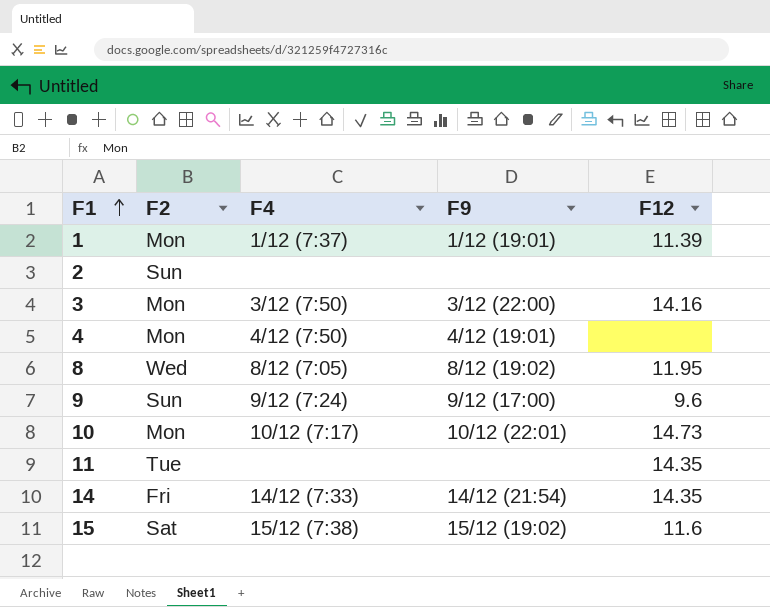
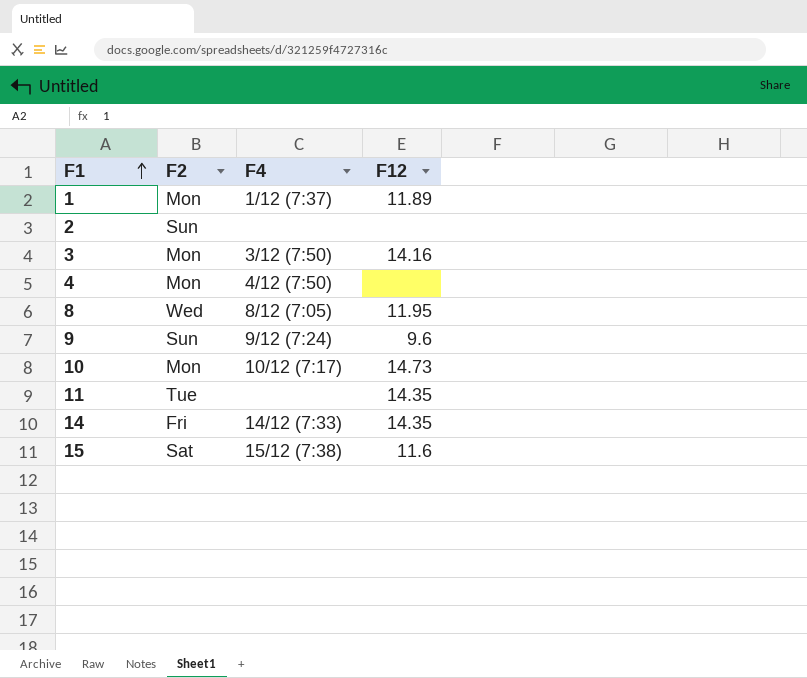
column F9 | position: 4 -> none
1 | F12: 11.39 -> 11.89

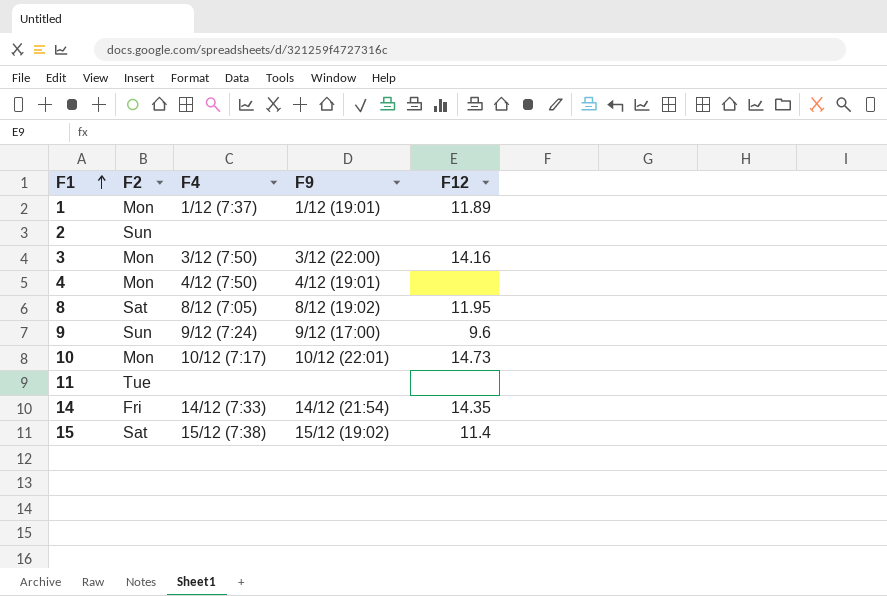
column F9 | position: none -> 4
8 | F2: Wed -> Sat
11 | F12: 14.35 -> none
15 | F12: 11.6 -> 11.4

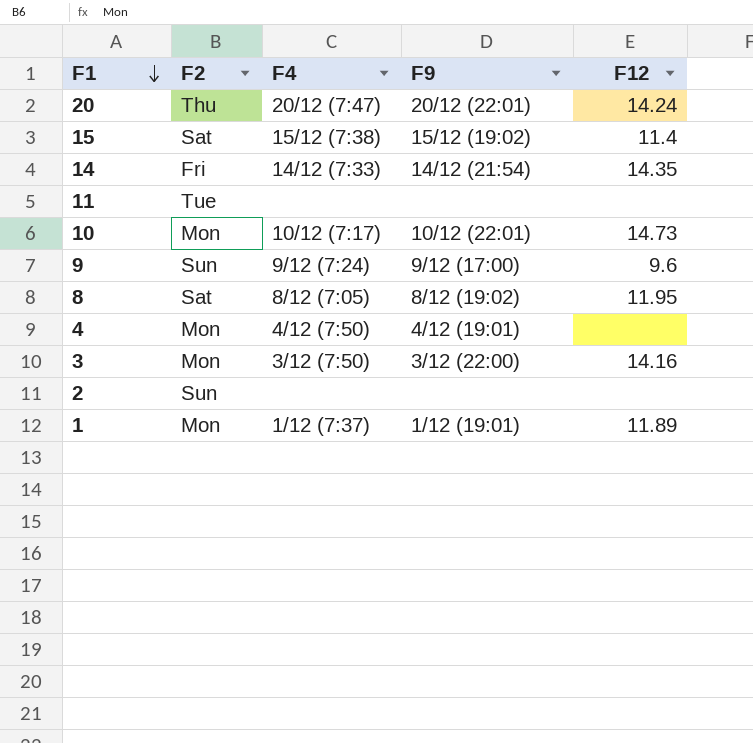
row order: F1 ascending -> F1 descending
row 20: none -> Thu | 20/12 (7:47) | 20/12 (22:01) | 14.24

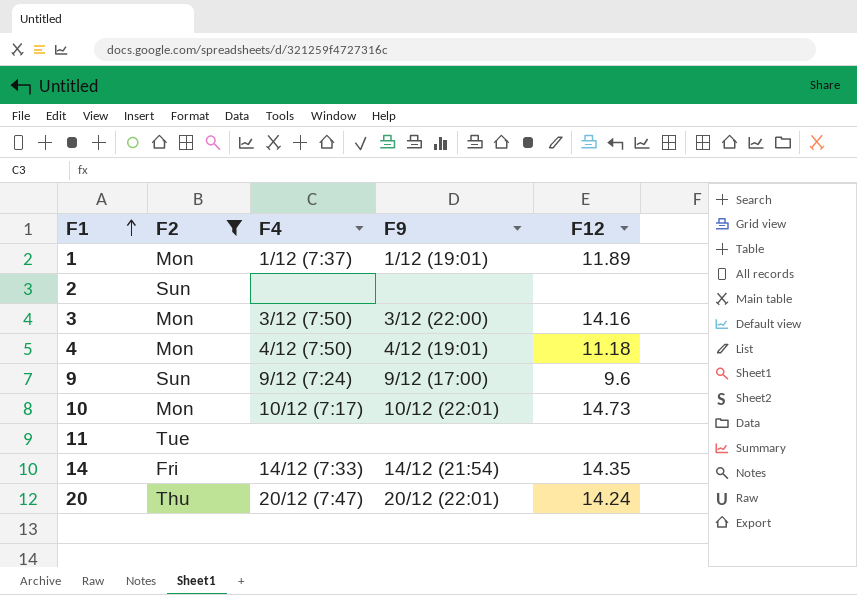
filter: none -> F2 != Sat
row order: F1 descending -> F1 ascending
4 | F12: none -> 11.18

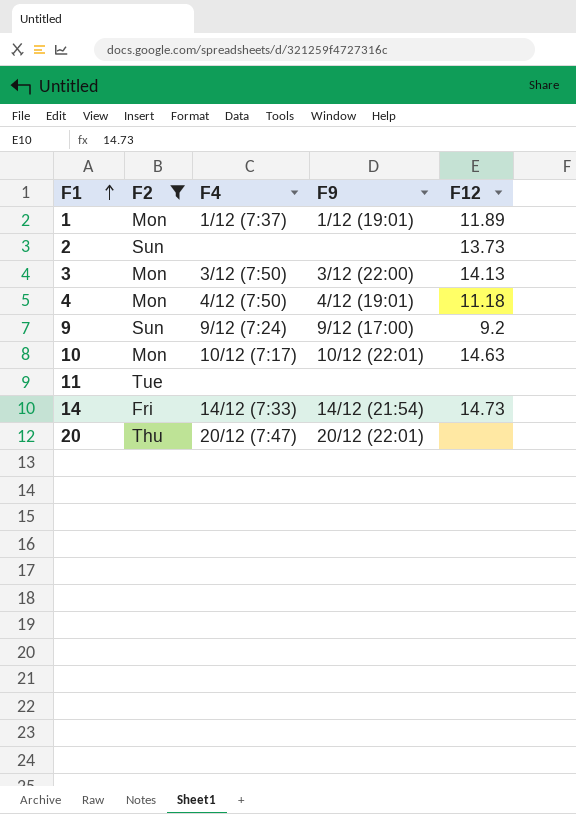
2 | F12: none -> 13.73
3 | F12: 14.16 -> 14.13
9 | F12: 9.6 -> 9.2
10 | F12: 14.73 -> 14.63
14 | F12: 14.35 -> 14.73
20 | F12: 14.24 -> none

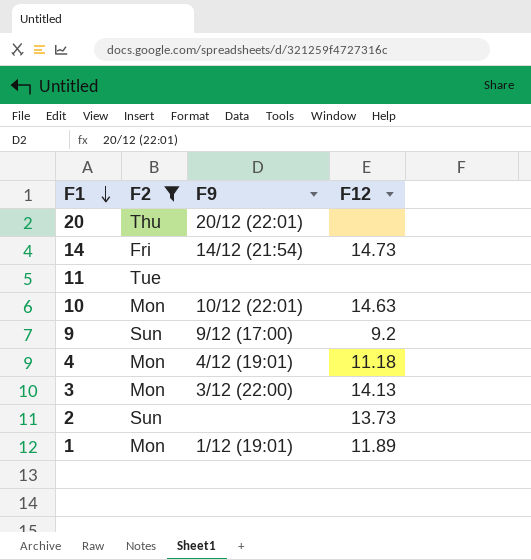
row order: F1 ascending -> F1 descending
column F4 | position: 3 -> none

